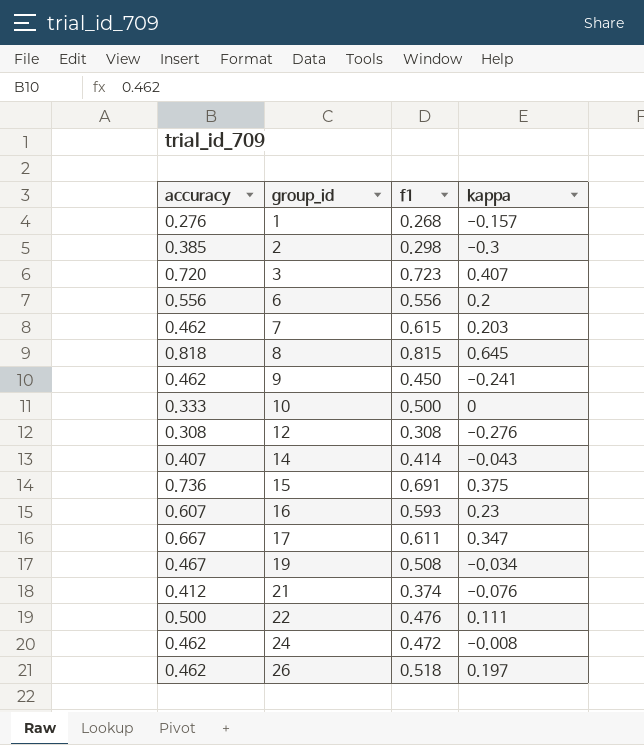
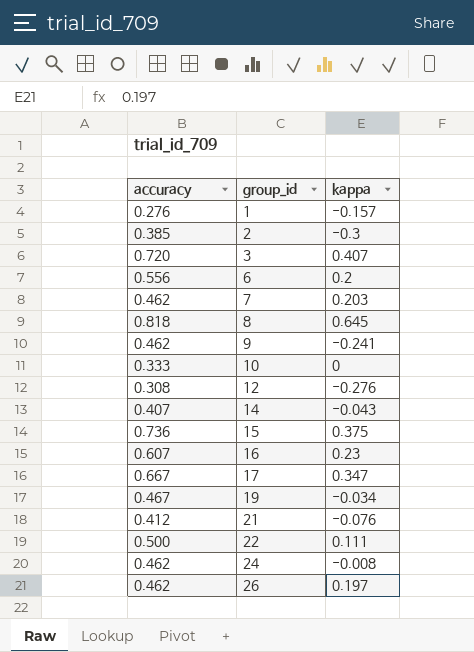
column f1 | position: 3 -> none

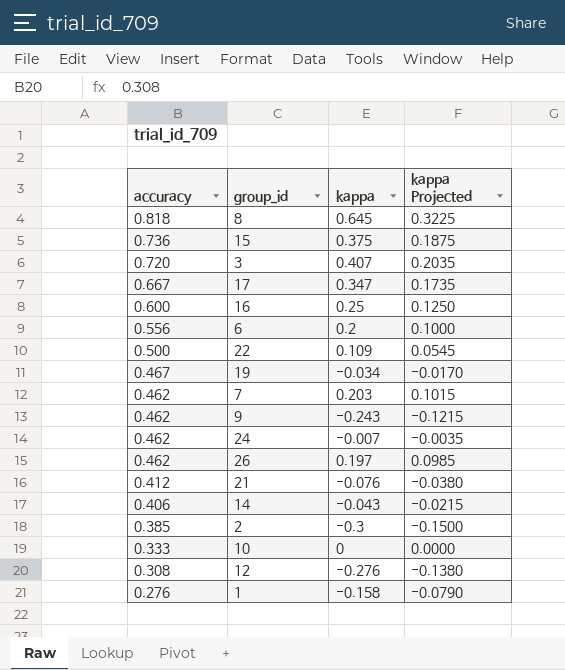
row order: group_id ascending -> accuracy descending
column kappa Projected | formula: none -> [kappa] * 0.5
16 | accuracy: 0.607 -> 0.600
16 | kappa: 0.23 -> 0.25
22 | kappa: 0.111 -> 0.109
9 | kappa: -0.241 -> -0.243
24 | kappa: -0.008 -> -0.007
14 | accuracy: 0.407 -> 0.406
1 | kappa: -0.157 -> -0.158

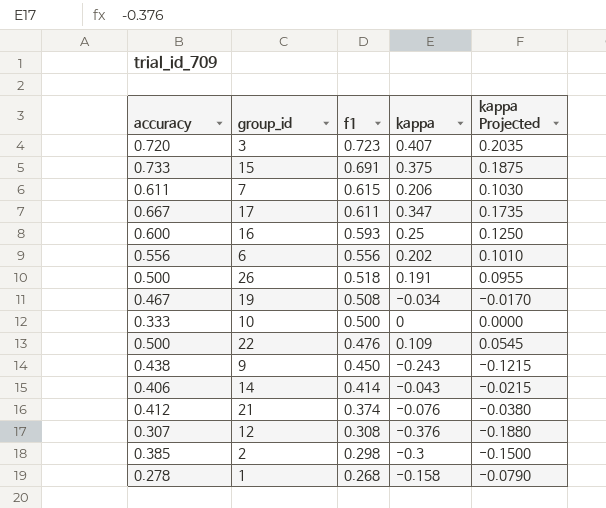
row order: accuracy descending -> f1 descending
column f1 | position: none -> 3
row 8: 0.818 | 0.645 | 0.3225 -> none
row 24: 0.462 | -0.007 | -0.0035 -> none
15 | accuracy: 0.736 -> 0.733
7 | accuracy: 0.462 -> 0.611
7 | kappa: 0.203 -> 0.206
7 | kappa Projected: 0.1015 -> 0.1030
6 | kappa: 0.2 -> 0.202
6 | kappa Projected: 0.1000 -> 0.1010
26 | accuracy: 0.462 -> 0.500
26 | kappa: 0.197 -> 0.191
26 | kappa Projected: 0.0985 -> 0.0955
9 | accuracy: 0.462 -> 0.438
12 | accuracy: 0.308 -> 0.307
12 | kappa: -0.276 -> -0.376
12 | kappa Projected: -0.1380 -> -0.1880
1 | accuracy: 0.276 -> 0.278

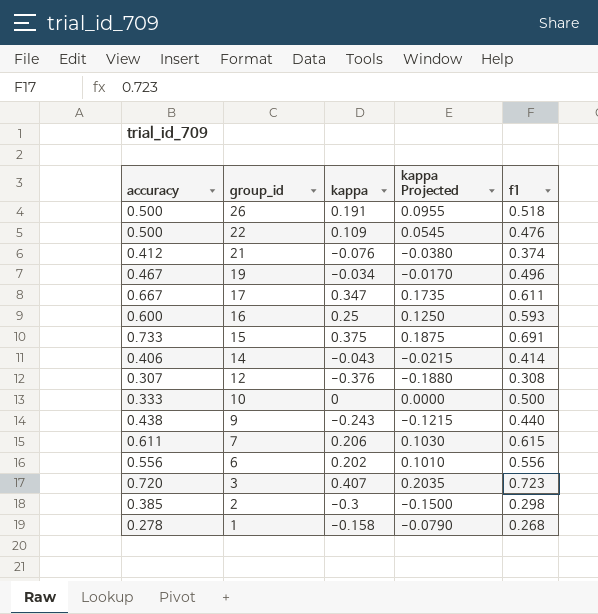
row order: f1 descending -> group_id descending
column f1 | position: 3 -> 5
19 | f1: 0.508 -> 0.496
9 | f1: 0.450 -> 0.440

